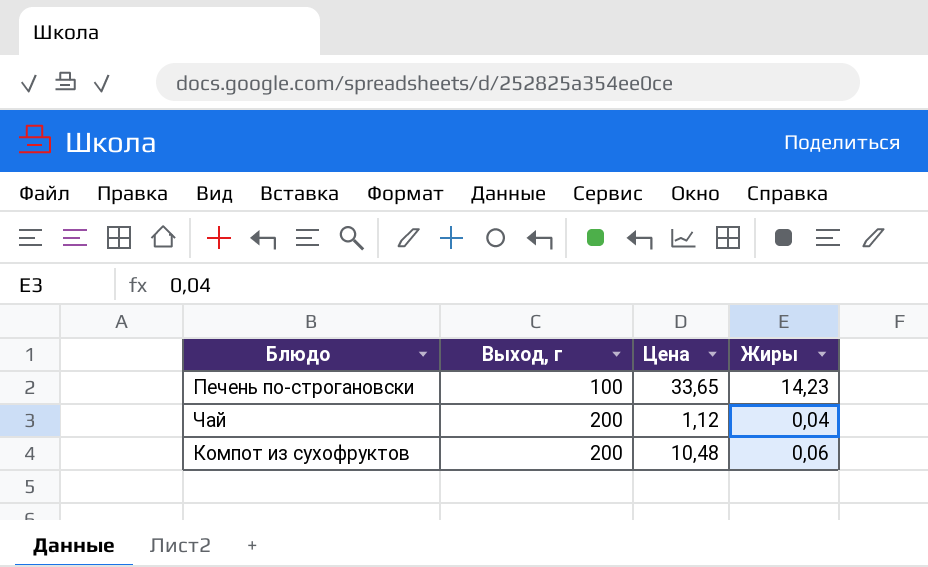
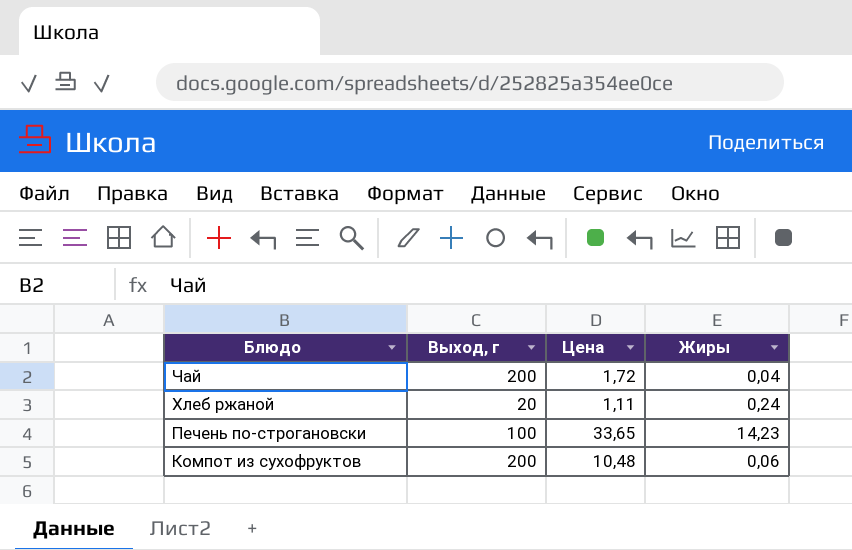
row order: Выход, г ascending -> Блюдо descending
Чай | Цена: 1,12 -> 1,72
row Хлеб ржаной: none -> 20 | 1,11 | 0,24

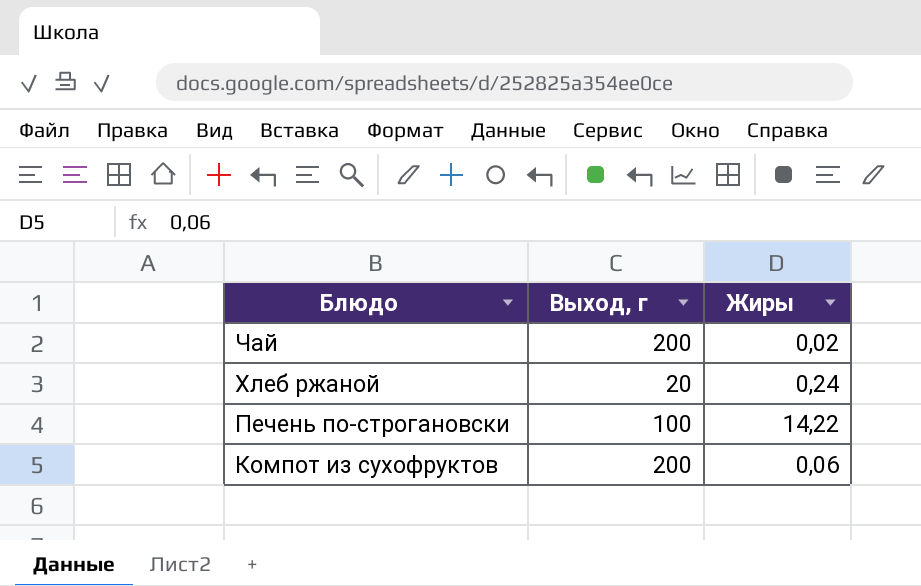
column Цена | position: 3 -> none
Чай | Жиры: 0,04 -> 0,02
Печень по-строгановски | Жиры: 14,23 -> 14,22

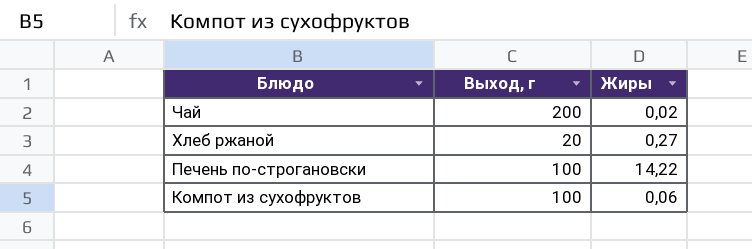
Хлеб ржаной | Жиры: 0,24 -> 0,27
Компот из сухофруктов | Выход, г: 200 -> 100

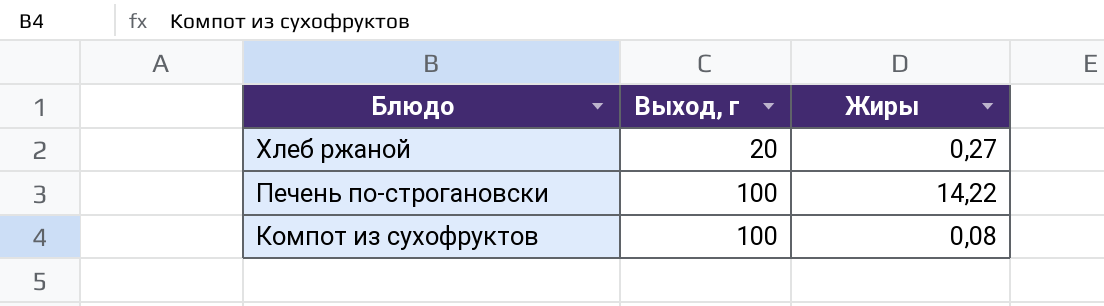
row Чай: 200 | 0,02 -> none
Компот из сухофруктов | Жиры: 0,06 -> 0,08

